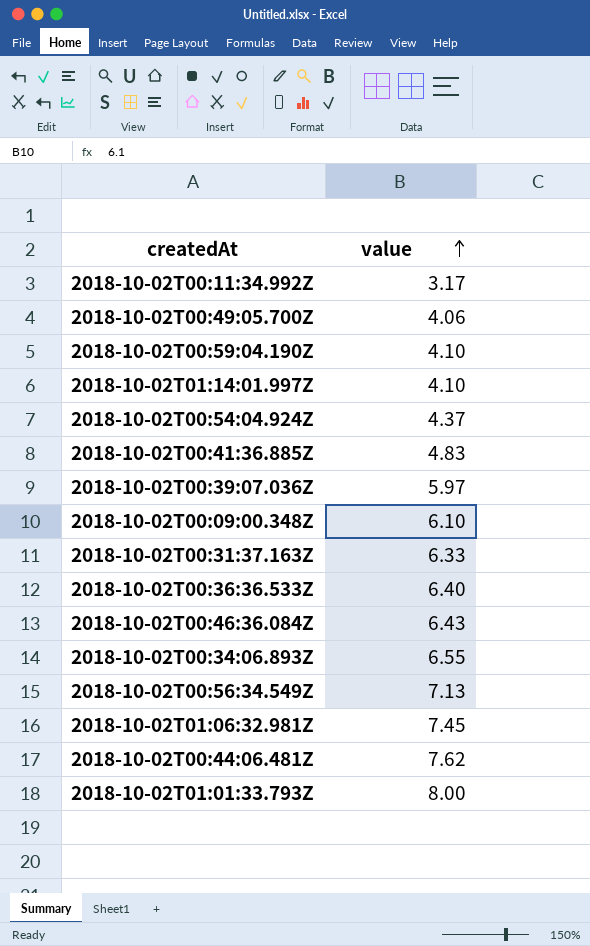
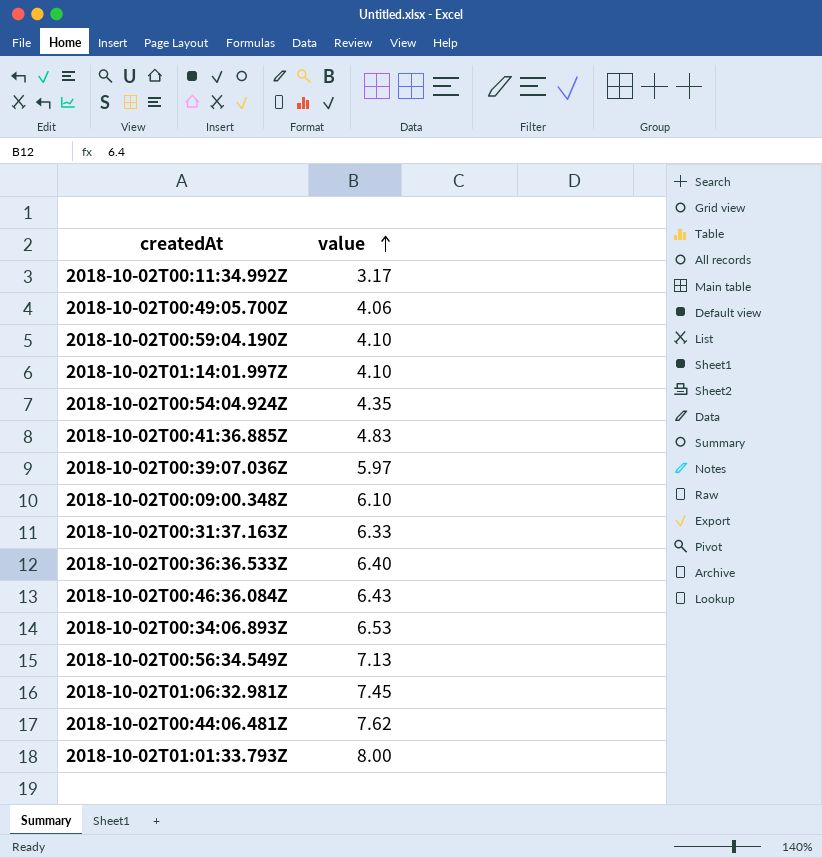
2018-10-02T00:54:04.924Z | value: 4.37 -> 4.35
2018-10-02T00:34:06.893Z | value: 6.55 -> 6.53

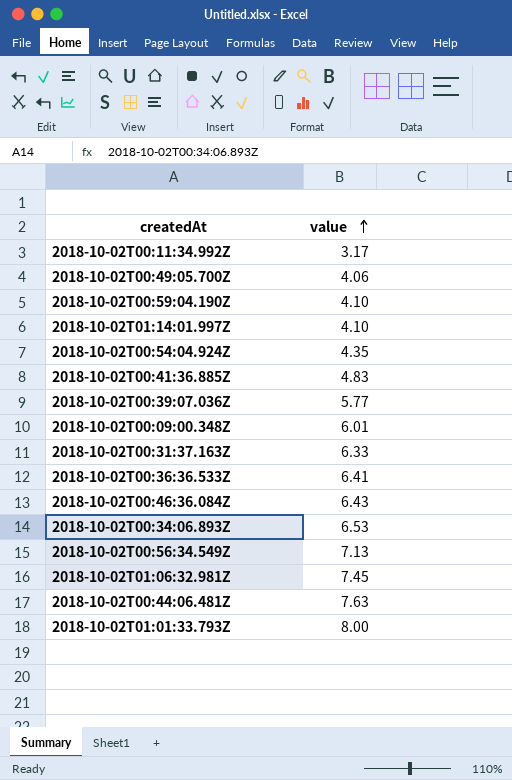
2018-10-02T00:39:07.036Z | value: 5.97 -> 5.77
2018-10-02T00:09:00.348Z | value: 6.10 -> 6.01
2018-10-02T00:36:36.533Z | value: 6.40 -> 6.41
2018-10-02T00:44:06.481Z | value: 7.62 -> 7.63

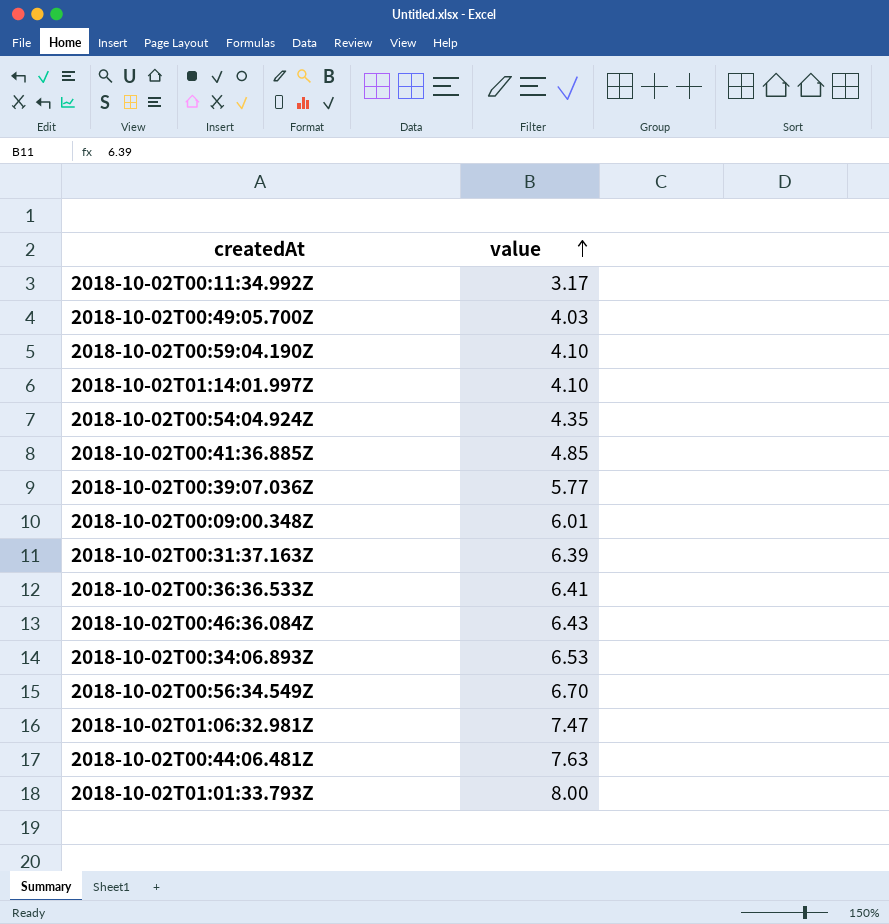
2018-10-02T00:49:05.700Z | value: 4.06 -> 4.03
2018-10-02T00:41:36.885Z | value: 4.83 -> 4.85
2018-10-02T00:31:37.163Z | value: 6.33 -> 6.39
2018-10-02T00:56:34.549Z | value: 7.13 -> 6.70
2018-10-02T01:06:32.981Z | value: 7.45 -> 7.47

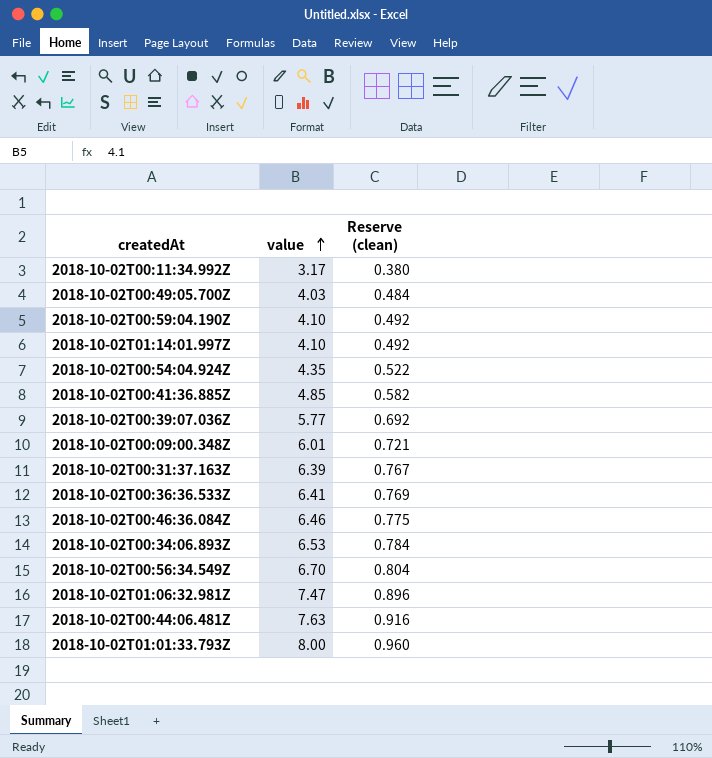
column Reserve (clean) | formula: none -> [value] * 0.12
2018-10-02T00:46:36.084Z | value: 6.43 -> 6.46

